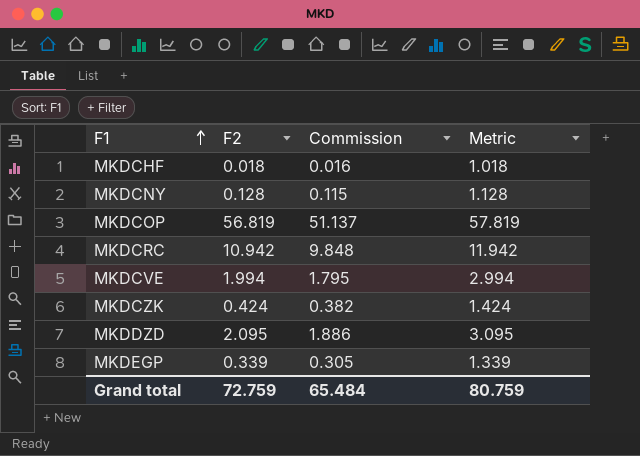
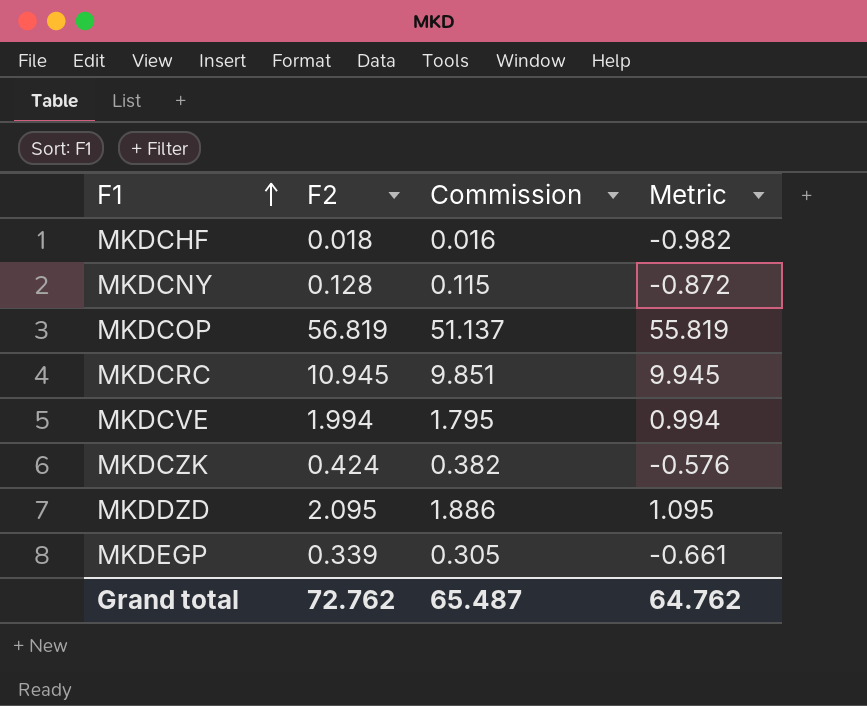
column Metric | formula: [F2] + 1 -> [F2] - 1
MKDCRC | F2: 10.942 -> 10.945
MKDCRC | Commission: 9.848 -> 9.851
Grand total | F2: 72.759 -> 72.762
Grand total | Commission: 65.484 -> 65.487
Grand total | Metric: 80.759 -> 64.762

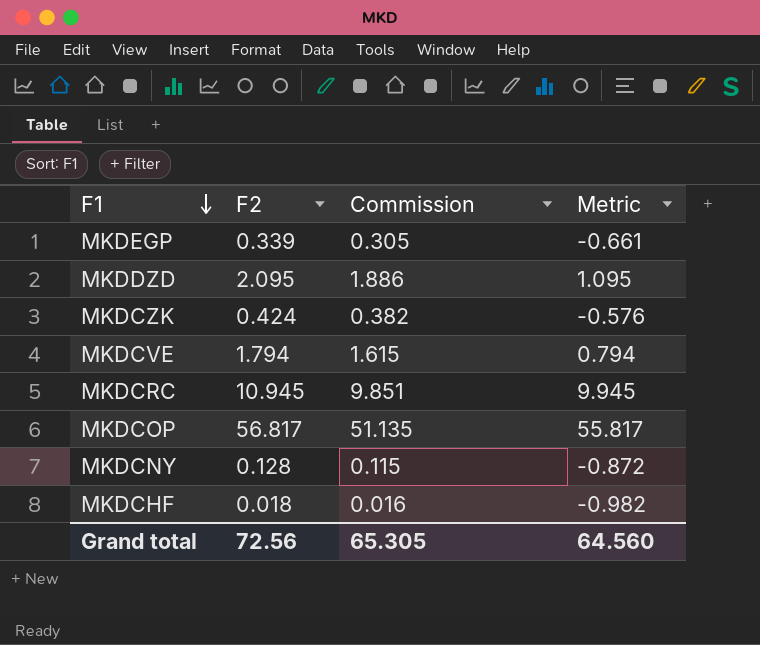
row order: F1 ascending -> F1 descending
MKDCVE | F2: 1.994 -> 1.794
MKDCVE | Commission: 1.795 -> 1.615
MKDCVE | Metric: 0.994 -> 0.794
MKDCOP | F2: 56.819 -> 56.817
MKDCOP | Commission: 51.137 -> 51.135
MKDCOP | Metric: 55.819 -> 55.817
Grand total | F2: 72.762 -> 72.56
Grand total | Commission: 65.487 -> 65.305
Grand total | Metric: 64.762 -> 64.560

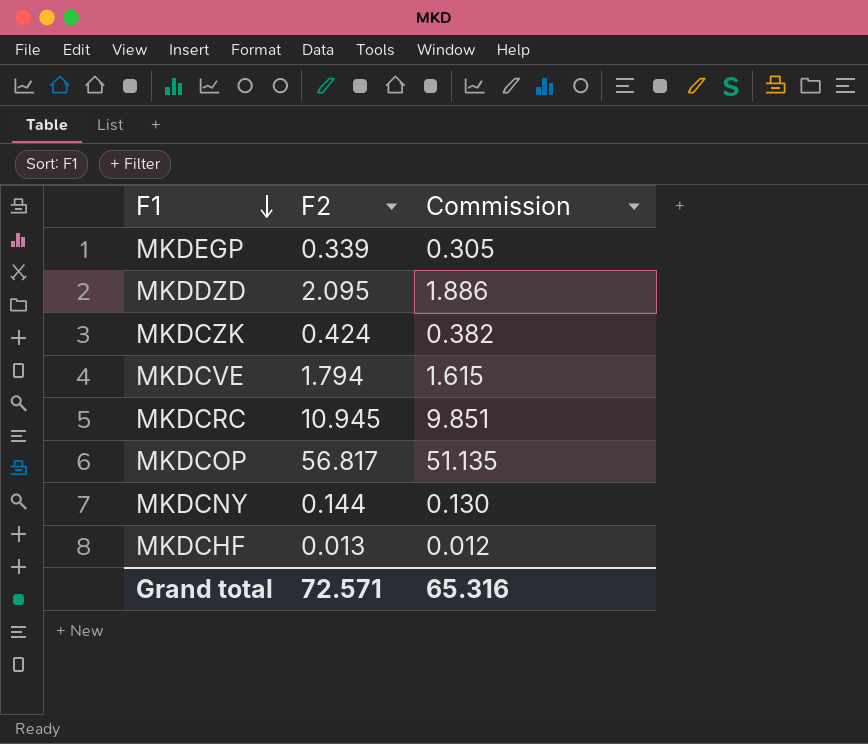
column Metric | formula: [F2] - 1 -> none
MKDCNY | F2: 0.128 -> 0.144
MKDCNY | Commission: 0.115 -> 0.130
MKDCHF | F2: 0.018 -> 0.013
MKDCHF | Commission: 0.016 -> 0.012
Grand total | F2: 72.56 -> 72.571
Grand total | Commission: 65.305 -> 65.316

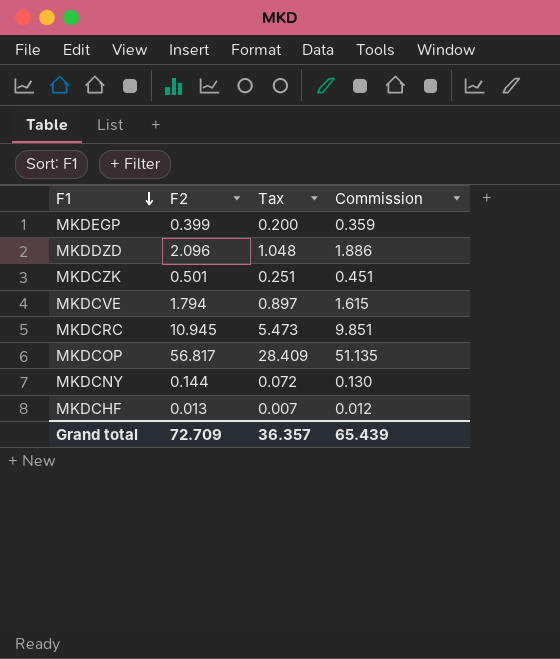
column Tax | formula: none -> [F2] * 0.5
MKDEGP | F2: 0.339 -> 0.399
MKDEGP | Commission: 0.305 -> 0.359
MKDDZD | F2: 2.095 -> 2.096
MKDCZK | F2: 0.424 -> 0.501
MKDCZK | Commission: 0.382 -> 0.451
Grand total | F2: 72.571 -> 72.709
Grand total | Commission: 65.316 -> 65.439

